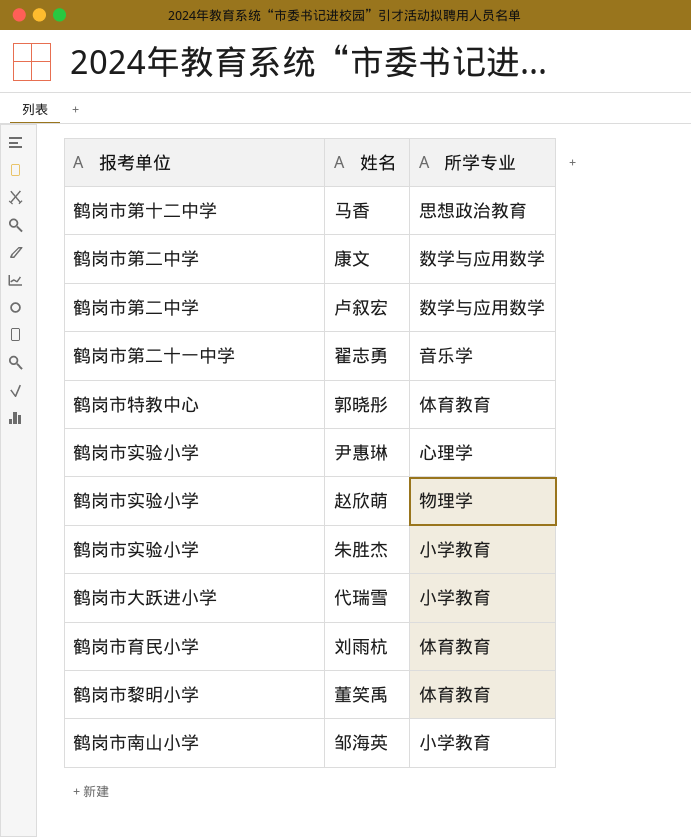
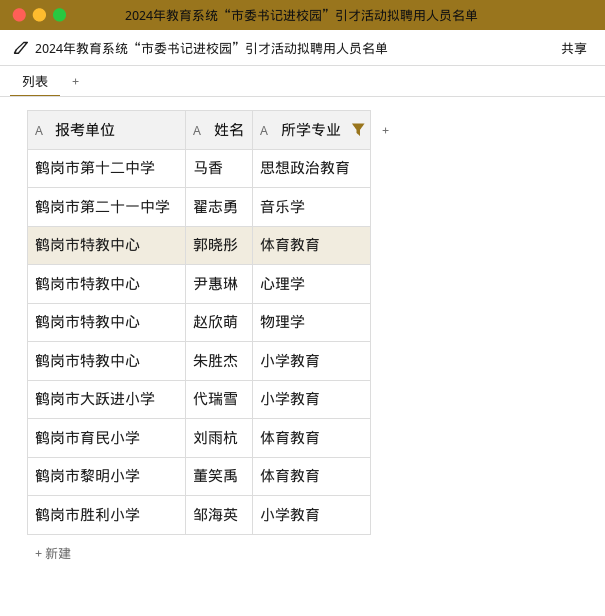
filter: none -> 所学专业 != 数学与应用数学
尹惠琳 | 报考单位: 鹤岗市实验小学 -> 鹤岗市特教中心
赵欣萌 | 报考单位: 鹤岗市实验小学 -> 鹤岗市特教中心
朱胜杰 | 报考单位: 鹤岗市实验小学 -> 鹤岗市特教中心
邹海英 | 报考单位: 鹤岗市南山小学 -> 鹤岗市胜利小学

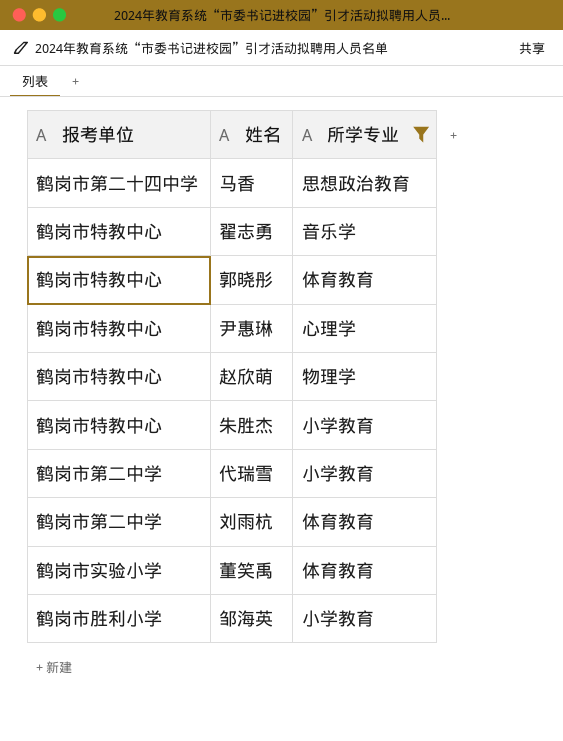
马香 | 报考单位: 鹤岗市第十二中学 -> 鹤岗市第二十四中学
翟志勇 | 报考单位: 鹤岗市第二十一中学 -> 鹤岗市特教中心
代瑞雪 | 报考单位: 鹤岗市大跃进小学 -> 鹤岗市第二中学
刘雨杭 | 报考单位: 鹤岗市育民小学 -> 鹤岗市第二中学
董笑禹 | 报考单位: 鹤岗市黎明小学 -> 鹤岗市实验小学

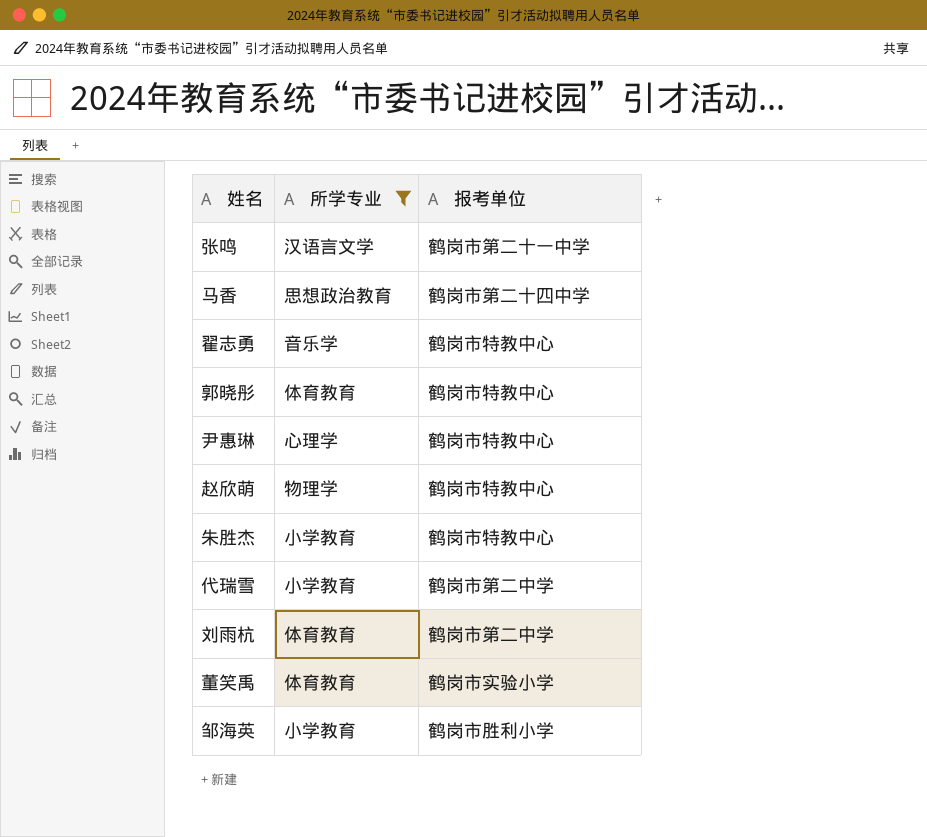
column 报考单位 | position: 1 -> 3
row 张鸣: none -> 汉语言文学 | 鹤岗市第二十一中学

